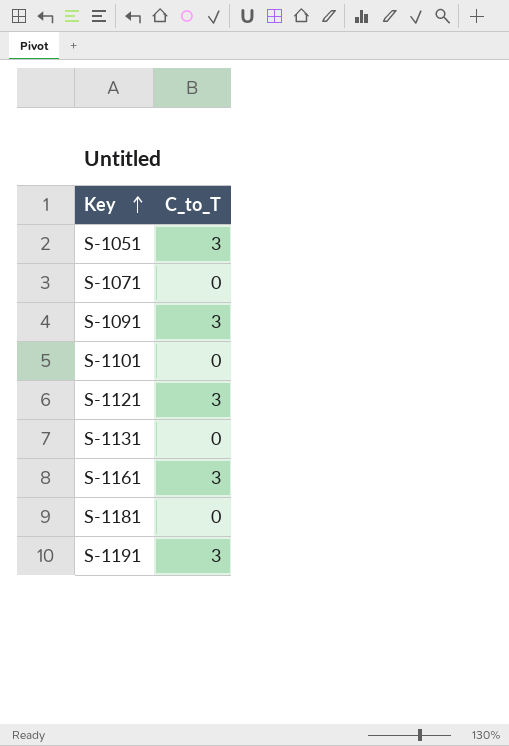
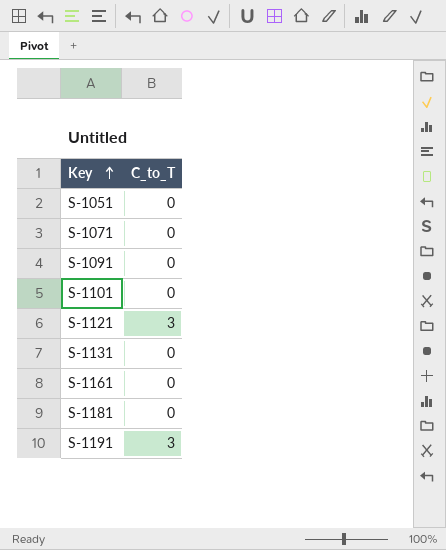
S-1051 | C_to_T: 3 -> 0
S-1091 | C_to_T: 3 -> 0
S-1161 | C_to_T: 3 -> 0

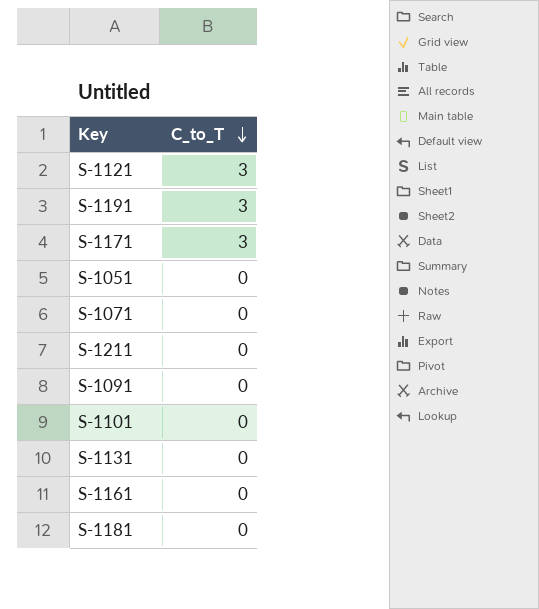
row order: Key ascending -> C_to_T descending
row S-1171: none -> 3
row S-1211: none -> 0

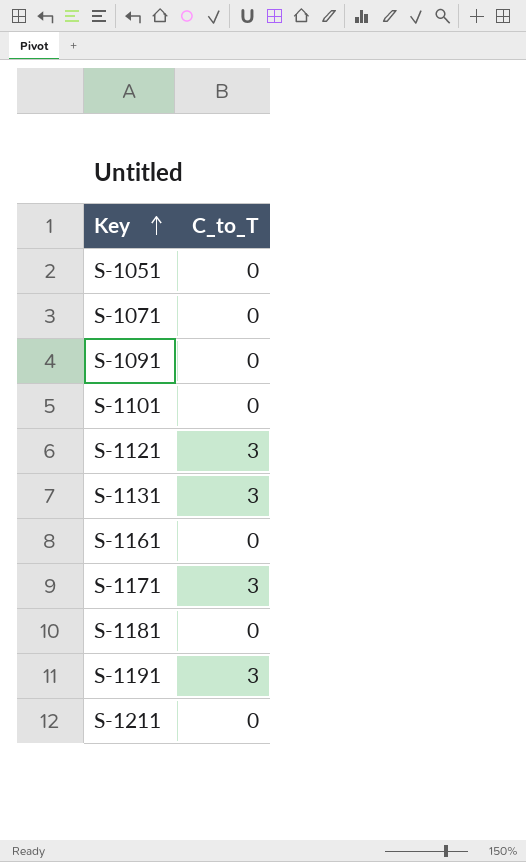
row order: C_to_T descending -> Key ascending
S-1131 | C_to_T: 0 -> 3

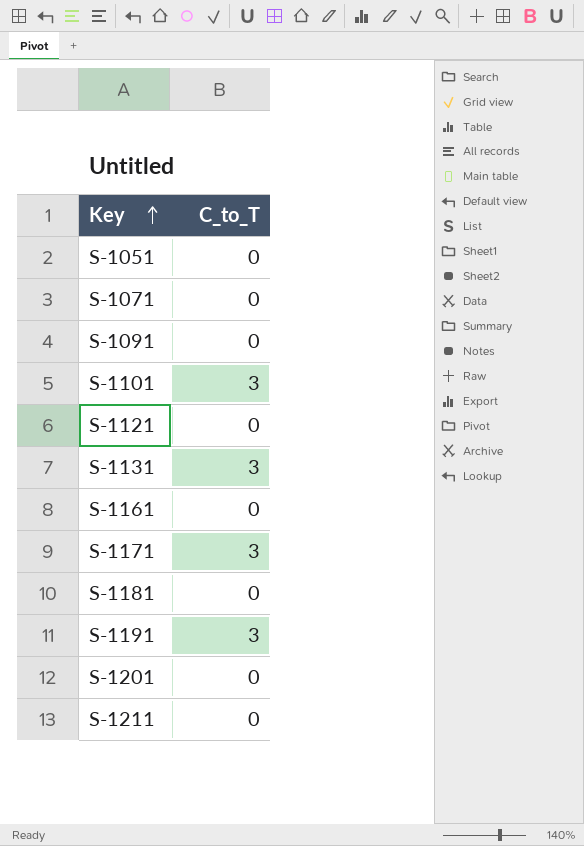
S-1101 | C_to_T: 0 -> 3
S-1121 | C_to_T: 3 -> 0
row S-1201: none -> 0

